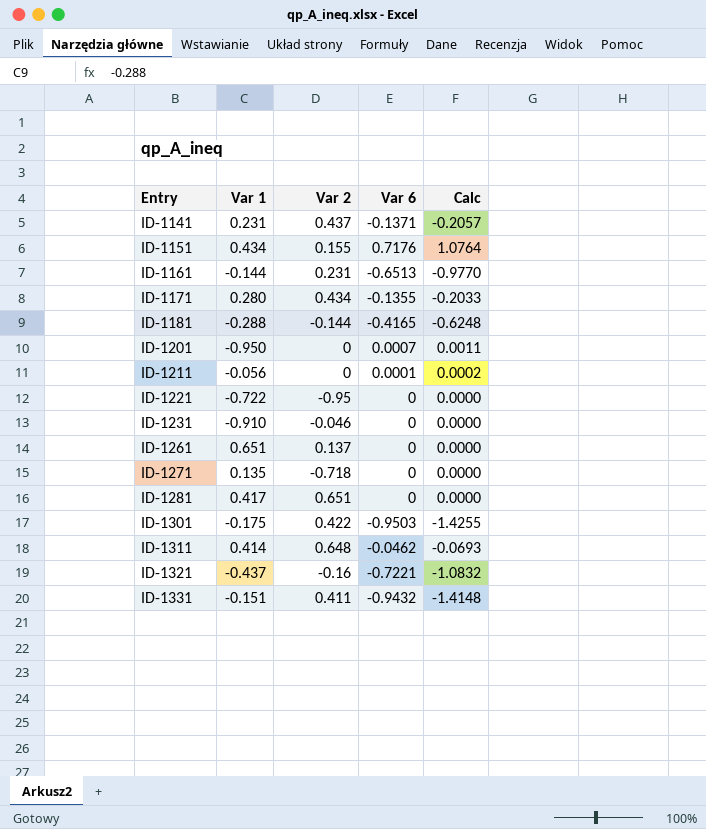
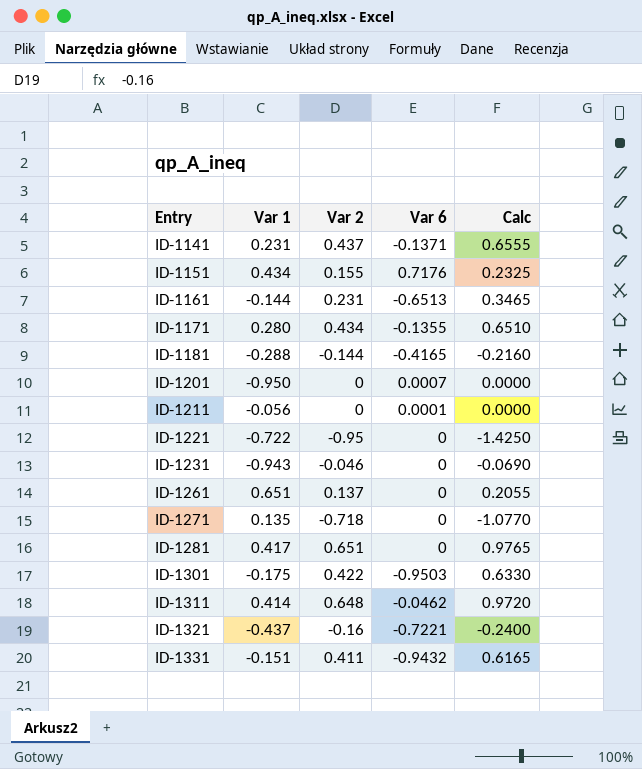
column Calc | formula: [Var 6] * 1.5 -> [Var 2] * 1.5
ID-1231 | Var 1: -0.910 -> -0.943

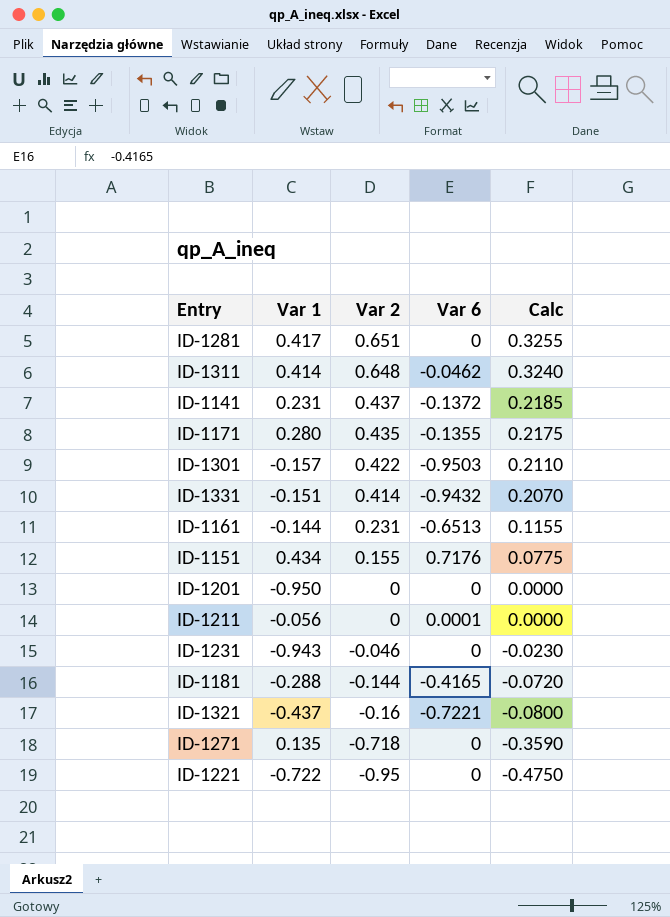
row order: Entry ascending -> Var 2 descending
column Calc | formula: [Var 2] * 1.5 -> [Var 2] * 0.5
row ID-1261: 0.651 | 0.137 | 0 | 0.2055 -> none
ID-1141 | Var 6: -0.1371 -> -0.1372
ID-1171 | Var 2: 0.434 -> 0.435
ID-1301 | Var 1: -0.175 -> -0.157
ID-1331 | Var 2: 0.411 -> 0.414
ID-1201 | Var 6: 0.0007 -> 0

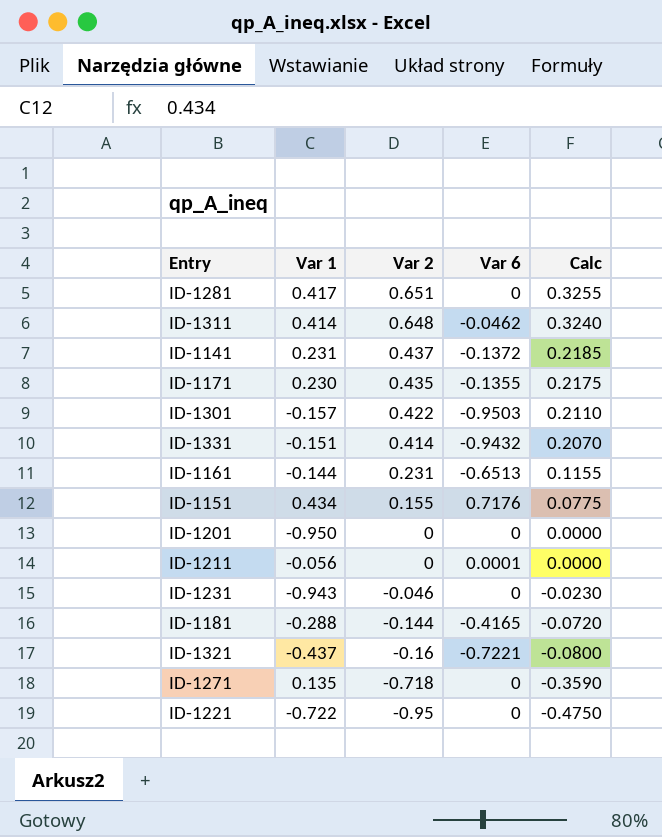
ID-1171 | Var 1: 0.280 -> 0.230

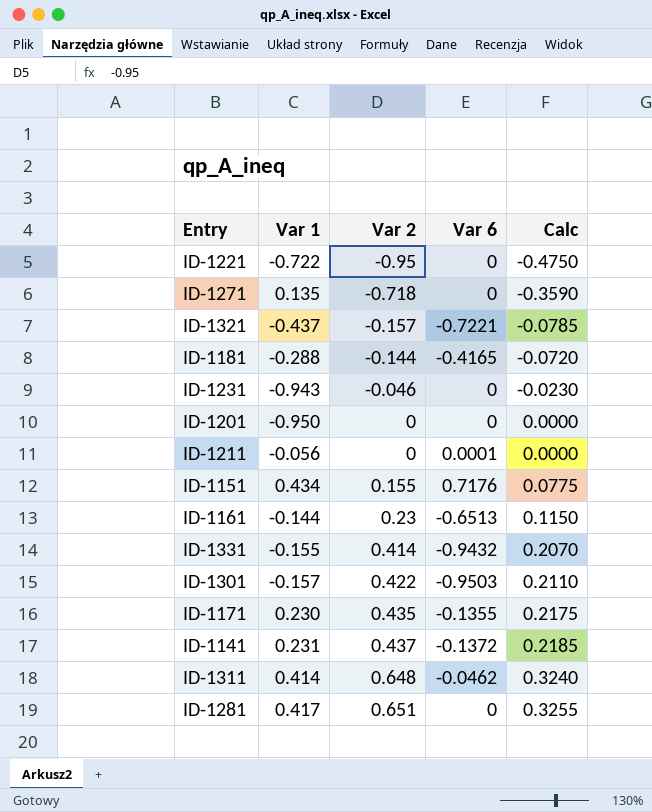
row order: Var 2 descending -> Var 2 ascending
ID-1321 | Var 2: -0.16 -> -0.157
ID-1321 | Calc: -0.0800 -> -0.0785
ID-1161 | Var 2: 0.231 -> 0.23
ID-1161 | Calc: 0.1155 -> 0.1150
ID-1331 | Var 1: -0.151 -> -0.155

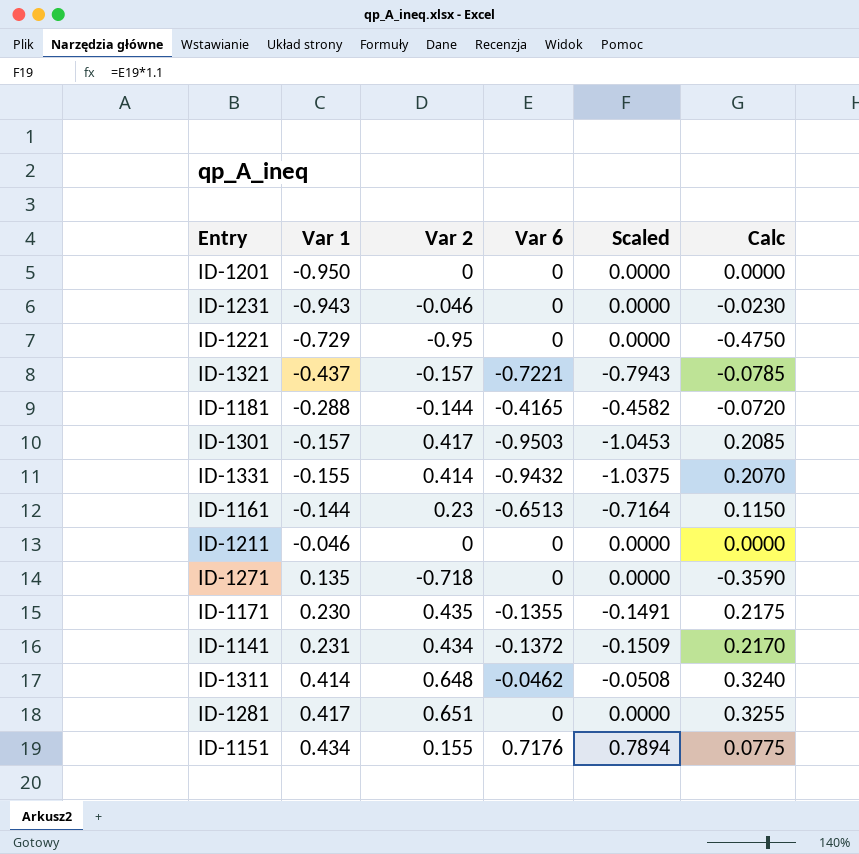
row order: Var 2 ascending -> Var 1 ascending
column Scaled | formula: none -> [Var 6] * 1.1
ID-1221 | Var 1: -0.722 -> -0.729
ID-1301 | Var 2: 0.422 -> 0.417
ID-1301 | Calc: 0.2110 -> 0.2085
ID-1211 | Var 1: -0.056 -> -0.046
ID-1211 | Var 6: 0.0001 -> 0
ID-1141 | Var 2: 0.437 -> 0.434
ID-1141 | Calc: 0.2185 -> 0.2170

